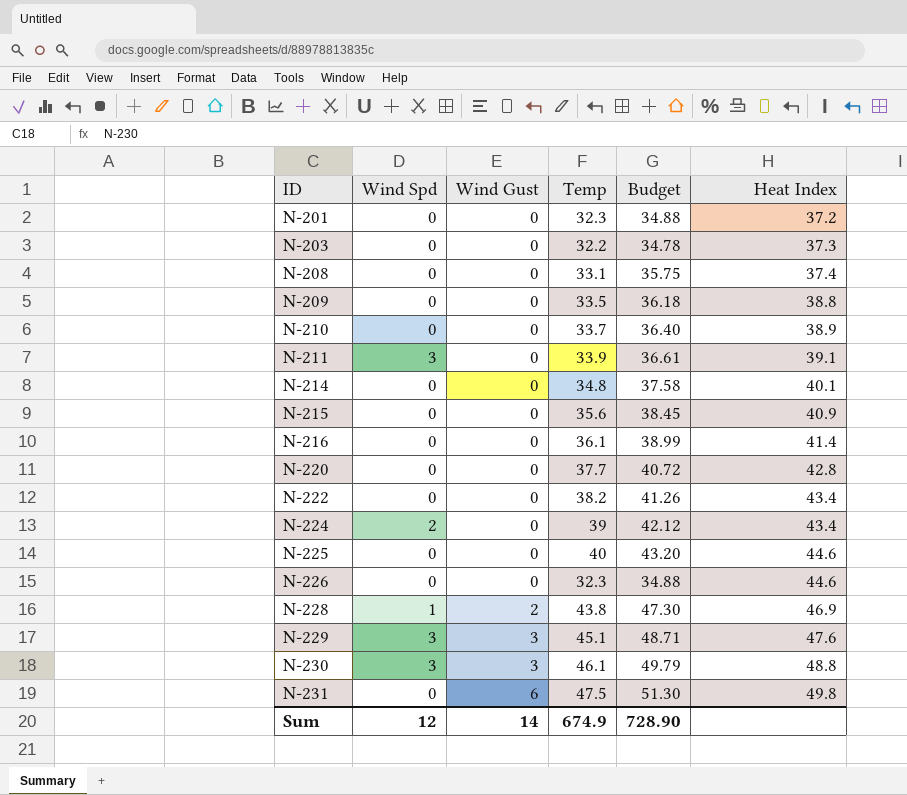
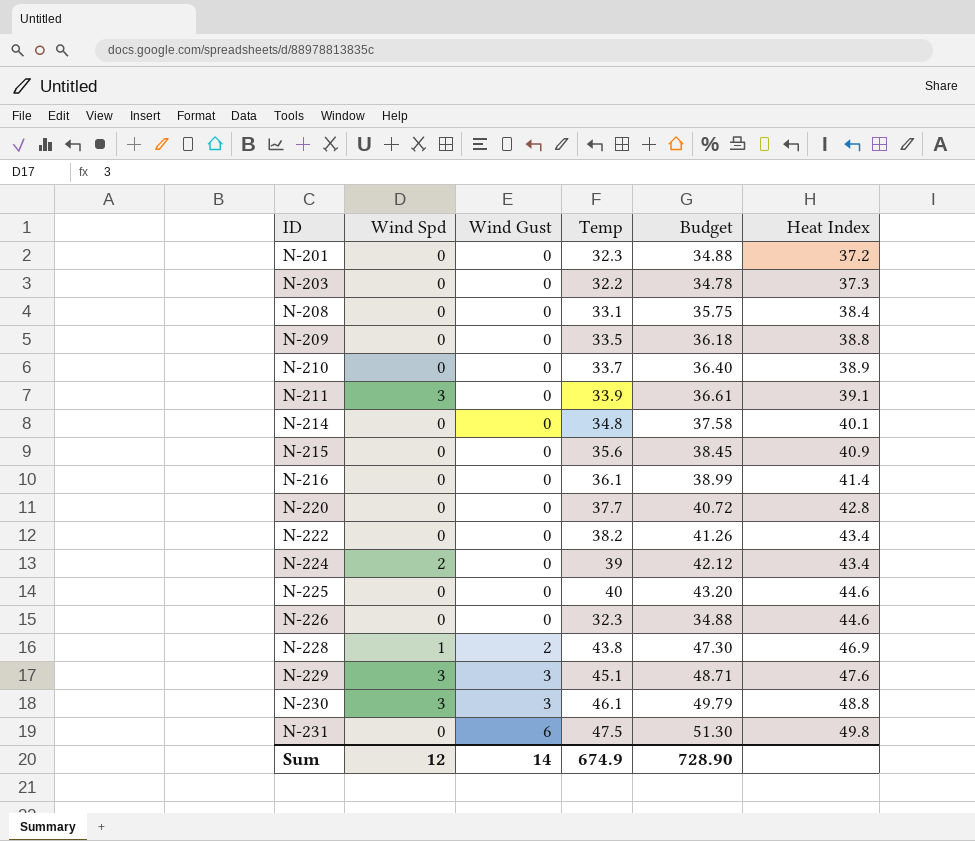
N-208 | Heat Index: 37.4 -> 38.4

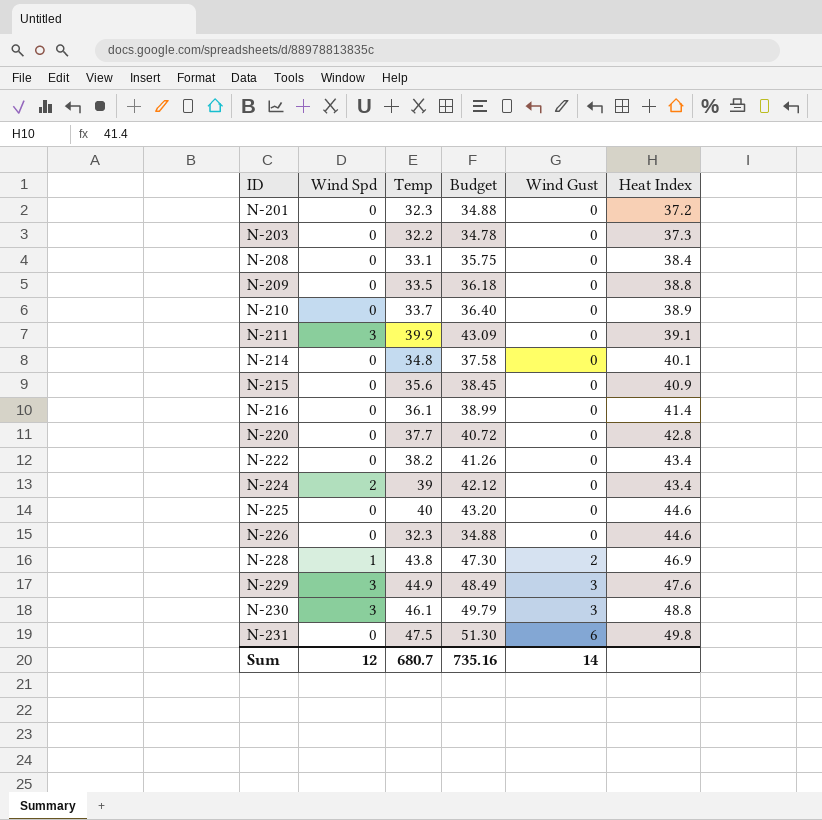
column Wind Gust | position: 3 -> 5
N-211 | Temp: 33.9 -> 39.9
N-211 | Budget: 36.61 -> 43.09
N-229 | Temp: 45.1 -> 44.9
N-229 | Budget: 48.71 -> 48.49
Sum | Temp: 674.9 -> 680.7
Sum | Budget: 728.90 -> 735.16

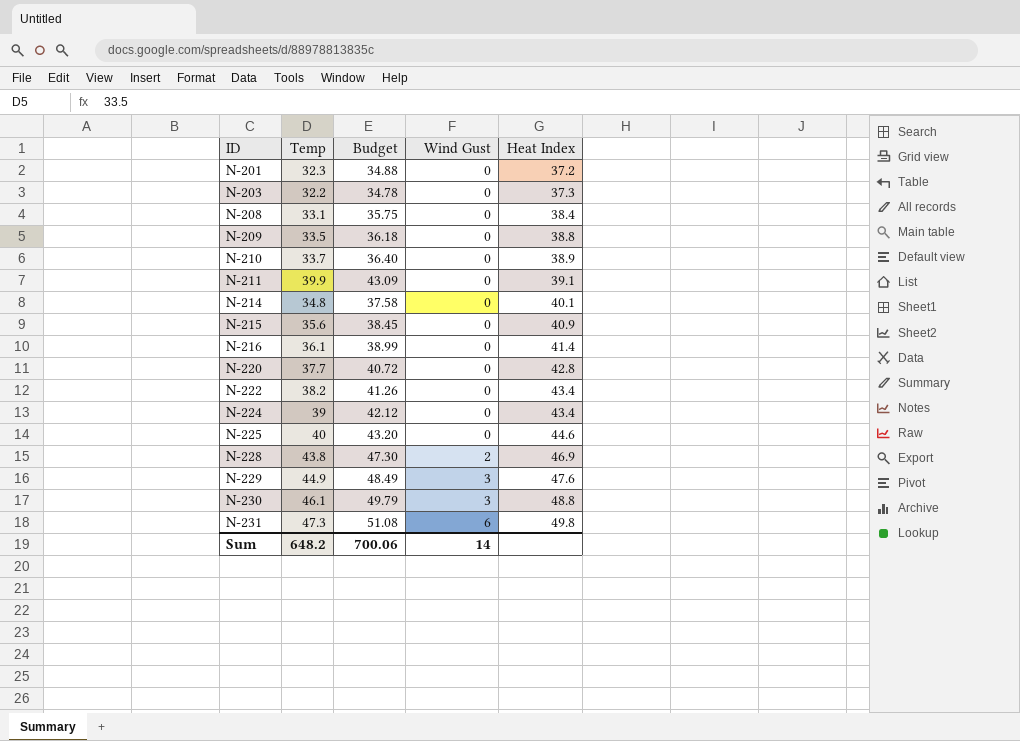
column Wind Spd | position: 2 -> none
row N-226: 0 | 32.3 | 34.88 | 0 | 44.6 -> none
N-231 | Temp: 47.5 -> 47.3
N-231 | Budget: 51.30 -> 51.08
Sum | Temp: 680.7 -> 648.2
Sum | Budget: 735.16 -> 700.06

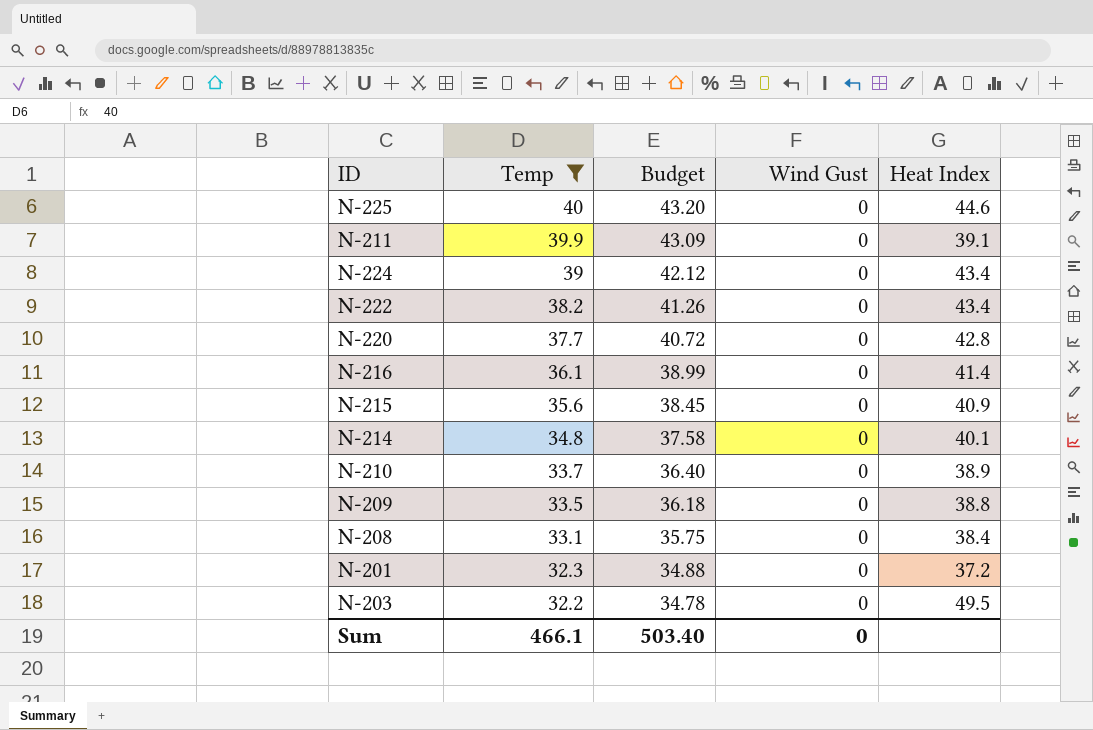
filter: none -> Temp <= 40
row order: ID ascending -> Temp descending
N-203 | Heat Index: 37.3 -> 49.5
Sum | Temp: 648.2 -> 466.1
Sum | Budget: 700.06 -> 503.40
Sum | Wind Gust: 14 -> 0

